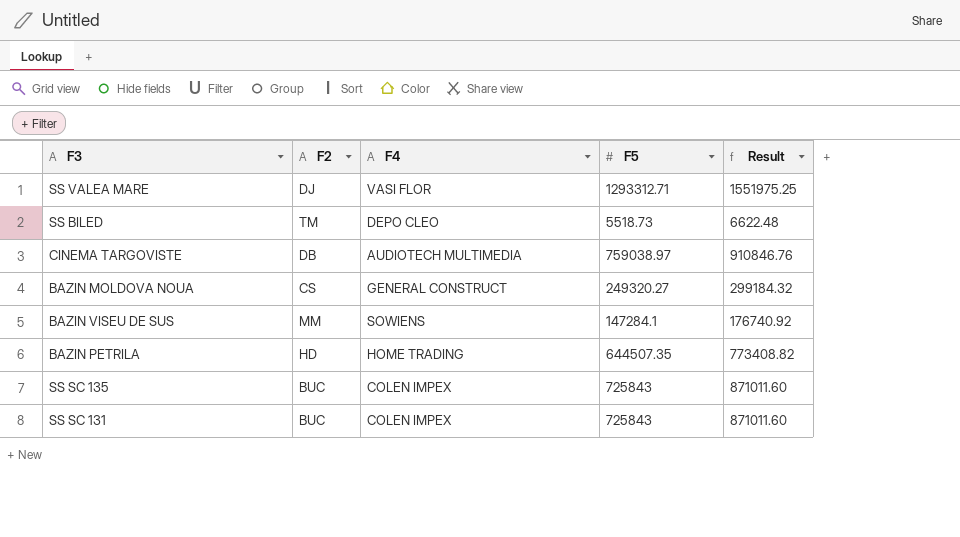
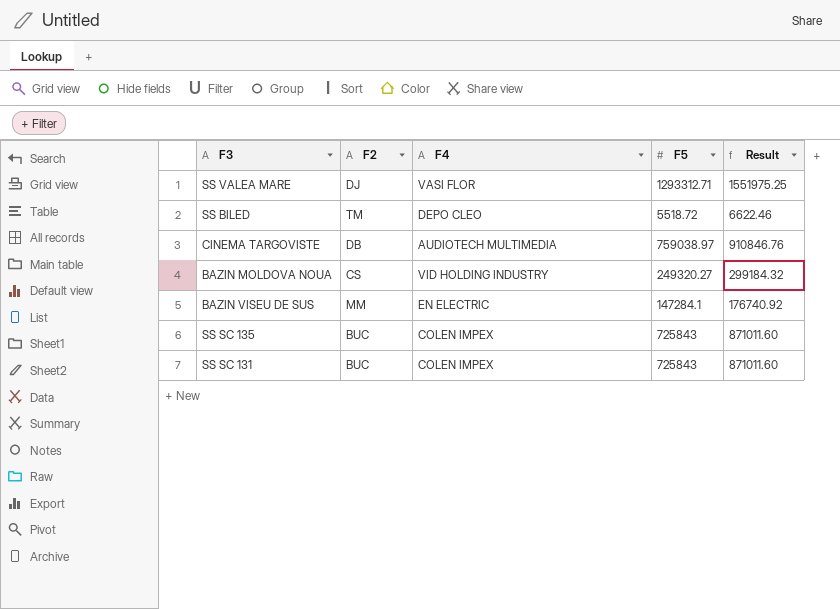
row BAZIN PETRILA: HD | HOME TRADING | 644507.35 | 773408.82 -> none
SS BILED | F5: 5518.73 -> 5518.72
SS BILED | Result: 6622.48 -> 6622.46
BAZIN MOLDOVA NOUA | F4: GENERAL CONSTRUCT -> VID HOLDING INDUSTRY
BAZIN VISEU DE SUS | F4: SOWIENS -> EN ELECTRIC

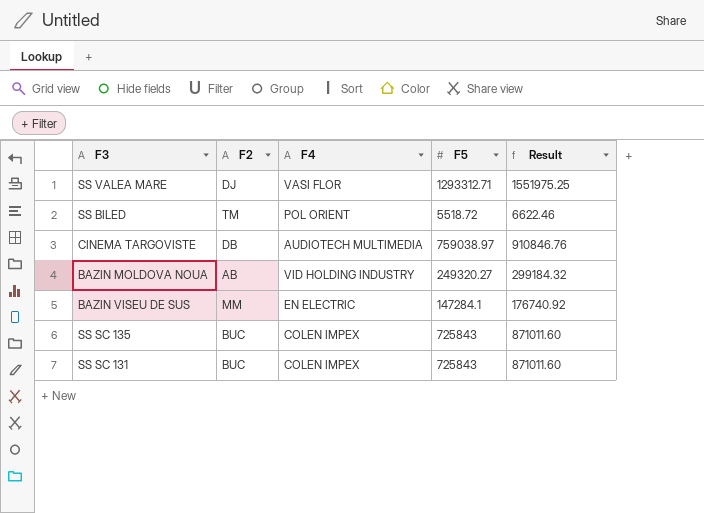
SS BILED | F4: DEPO CLEO -> POL ORIENT
BAZIN MOLDOVA NOUA | F2: CS -> AB

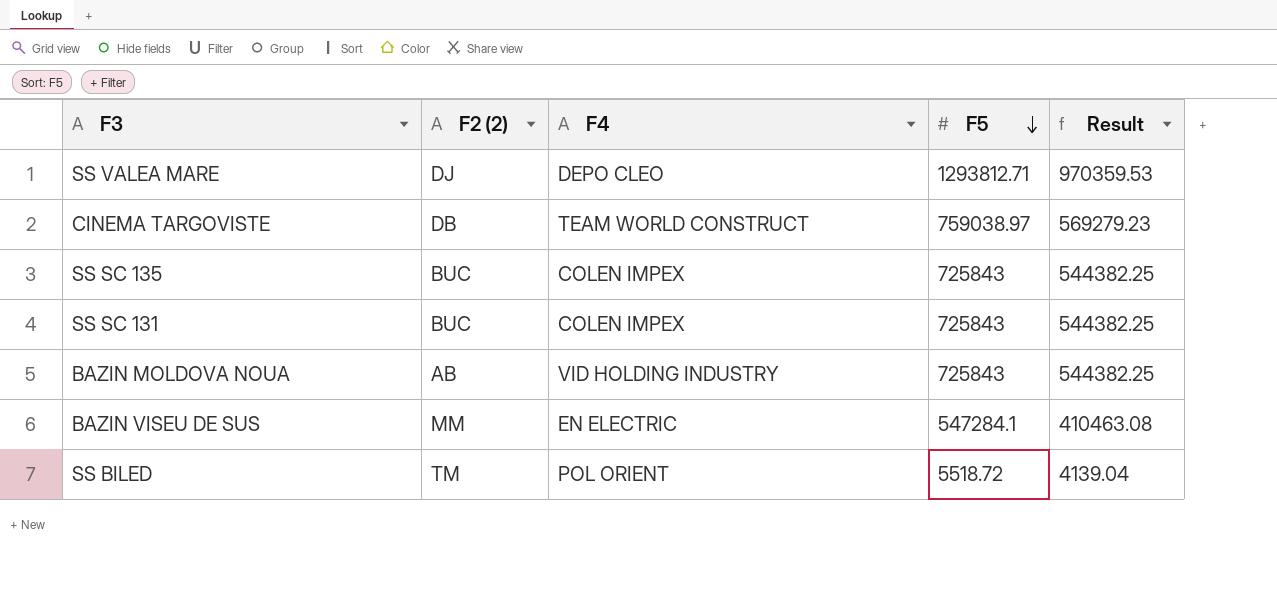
row order: none -> F5 descending
column name: F2 -> F2 (2)
column Result | formula: [F5] * 1.2 -> [F5] * 0.75
SS VALEA MARE | F4: VASI FLOR -> DEPO CLEO
SS VALEA MARE | F5: 1293312.71 -> 1293812.71
CINEMA TARGOVISTE | F4: AUDIOTECH MULTIMEDIA -> TEAM WORLD CONSTRUCT
BAZIN MOLDOVA NOUA | F5: 249320.27 -> 725843
BAZIN VISEU DE SUS | F5: 147284.1 -> 547284.1

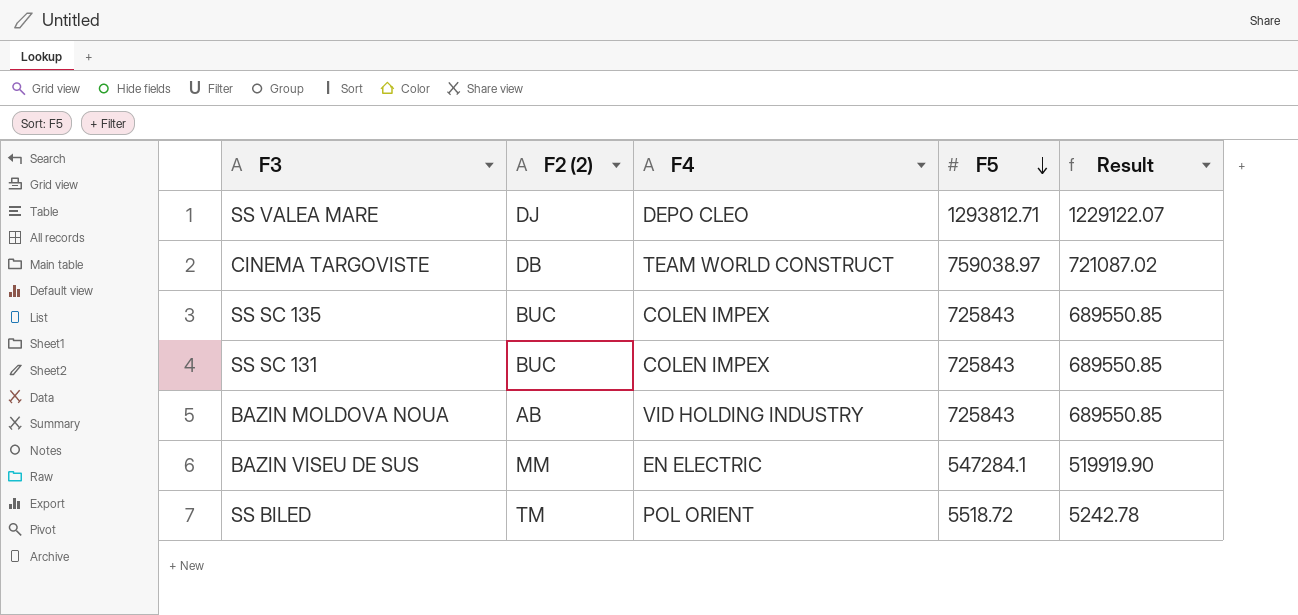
column Result | formula: [F5] * 0.75 -> [F5] * 0.95

